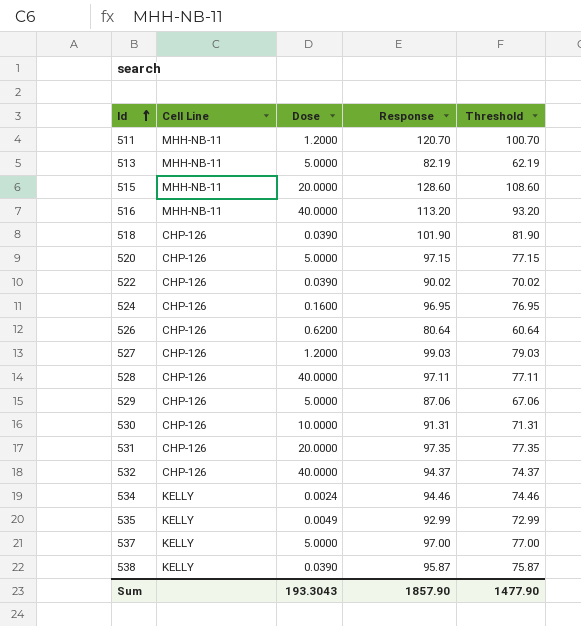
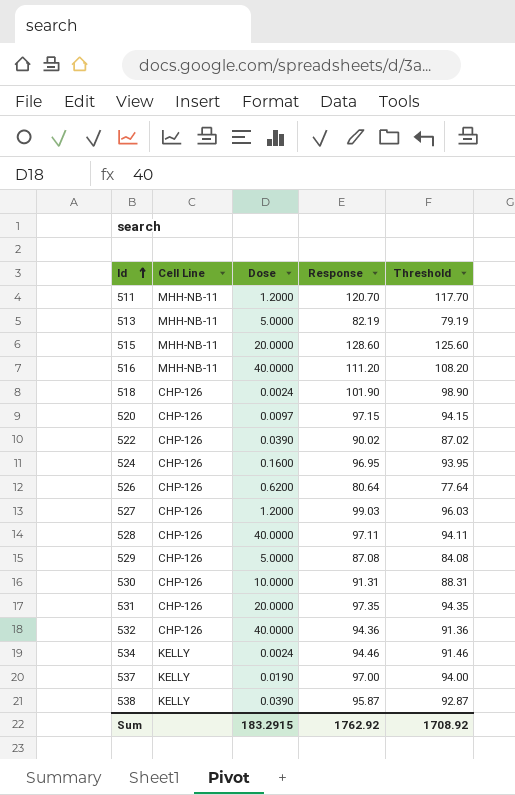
column Threshold | formula: [Response] - 20 -> [Response] - 3
row 535: KELLY | 0.0049 | 92.99 | 72.99 -> none
516 | Response: 113.20 -> 111.20
518 | Dose: 0.0390 -> 0.0024
520 | Dose: 5.0000 -> 0.0097
529 | Response: 87.06 -> 87.08
532 | Response: 94.37 -> 94.36
537 | Dose: 5.0000 -> 0.0190
Sum | Dose: 193.3043 -> 183.2915
Sum | Response: 1857.90 -> 1762.92
Sum | Threshold: 1477.90 -> 1708.92

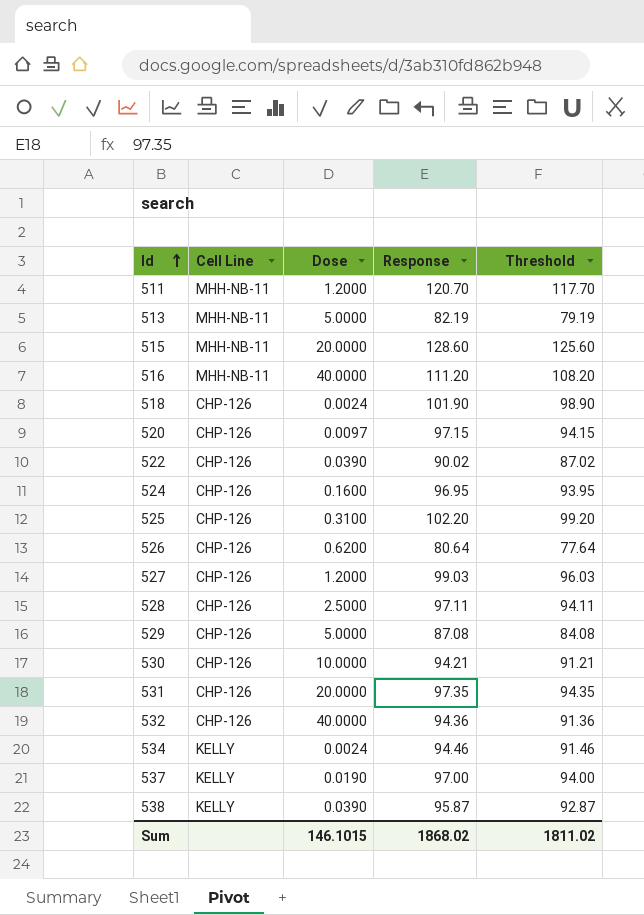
row 525: none -> CHP-126 | 0.3100 | 102.20 | 99.20
528 | Dose: 40.0000 -> 2.5000
530 | Response: 91.31 -> 94.21
530 | Threshold: 88.31 -> 91.21
Sum | Dose: 183.2915 -> 146.1015
Sum | Response: 1762.92 -> 1868.02
Sum | Threshold: 1708.92 -> 1811.02

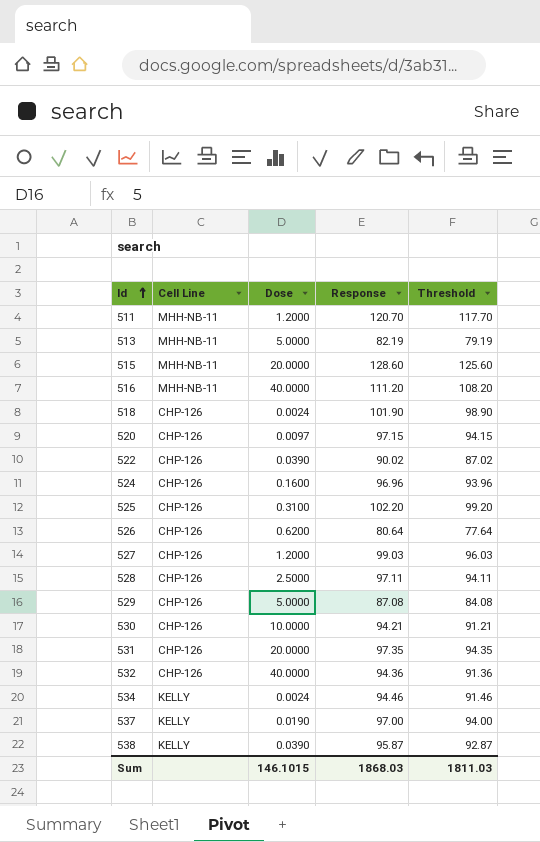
524 | Response: 96.95 -> 96.96
524 | Threshold: 93.95 -> 93.96
Sum | Response: 1868.02 -> 1868.03
Sum | Threshold: 1811.02 -> 1811.03

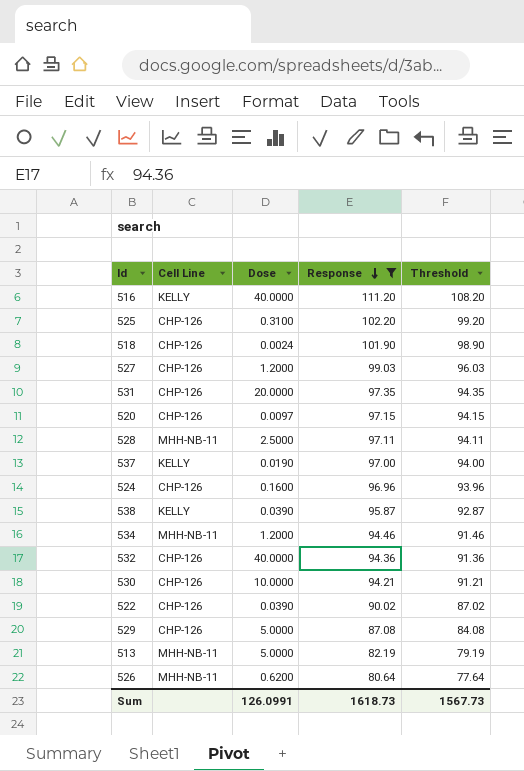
filter: none -> Response <= 111.20
row order: Id ascending -> Response descending
516 | Cell Line: MHH-NB-11 -> KELLY
528 | Cell Line: CHP-126 -> MHH-NB-11
534 | Cell Line: KELLY -> MHH-NB-11
534 | Dose: 0.0024 -> 1.2000
526 | Cell Line: CHP-126 -> MHH-NB-11
Sum | Dose: 146.1015 -> 126.0991
Sum | Response: 1868.03 -> 1618.73
Sum | Threshold: 1811.03 -> 1567.73

